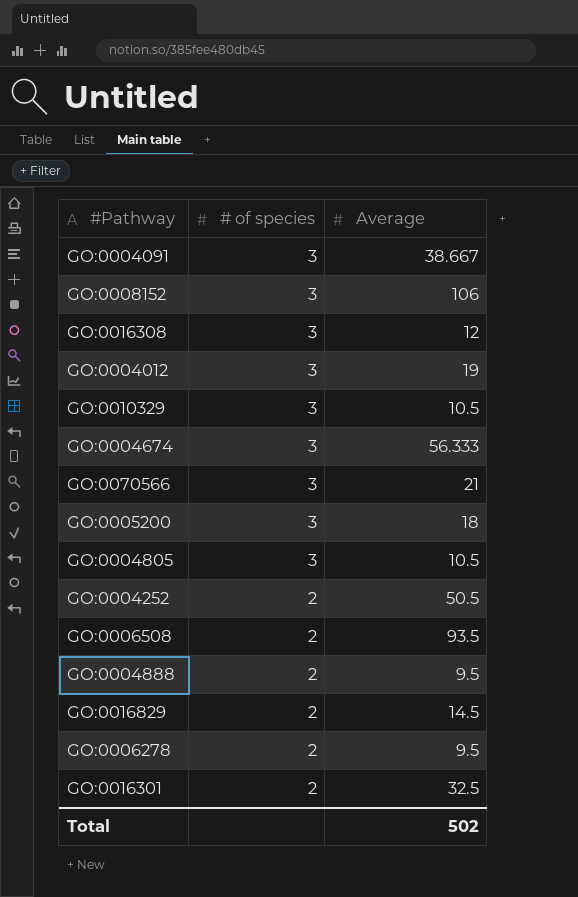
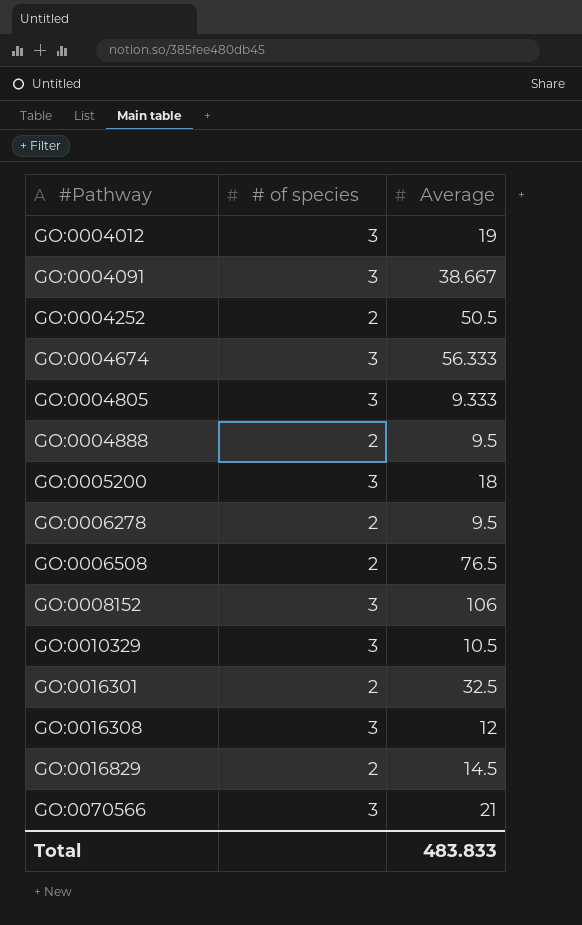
row order: # of species descending -> #Pathway ascending
GO:0004805 | Average: 10.5 -> 9.333
GO:0006508 | Average: 93.5 -> 76.5
Total | Average: 502 -> 483.833

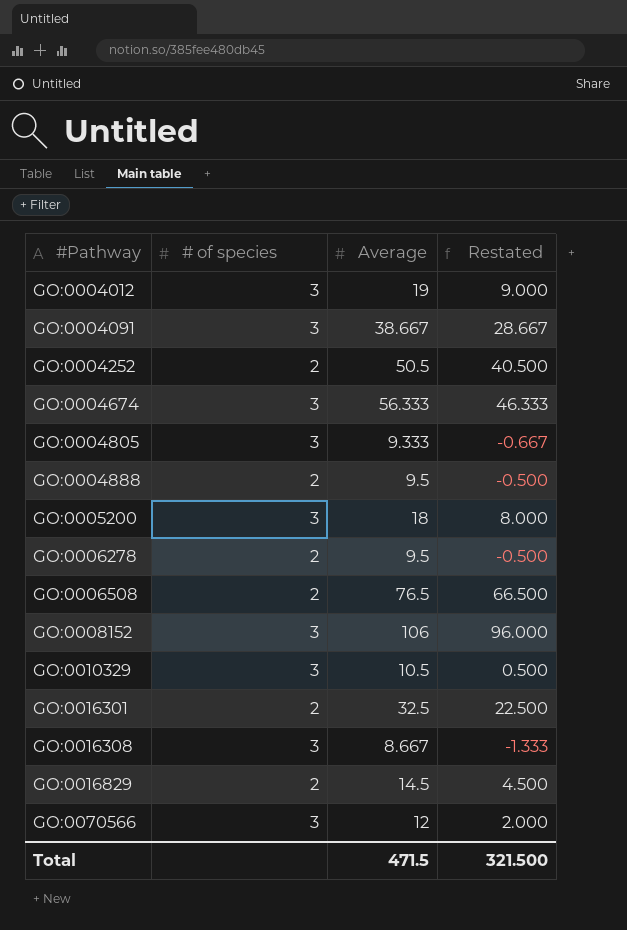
column Restated | formula: none -> [Average] - 10
GO:0016308 | Average: 12 -> 8.667
GO:0070566 | Average: 21 -> 12
Total | Average: 483.833 -> 471.5

